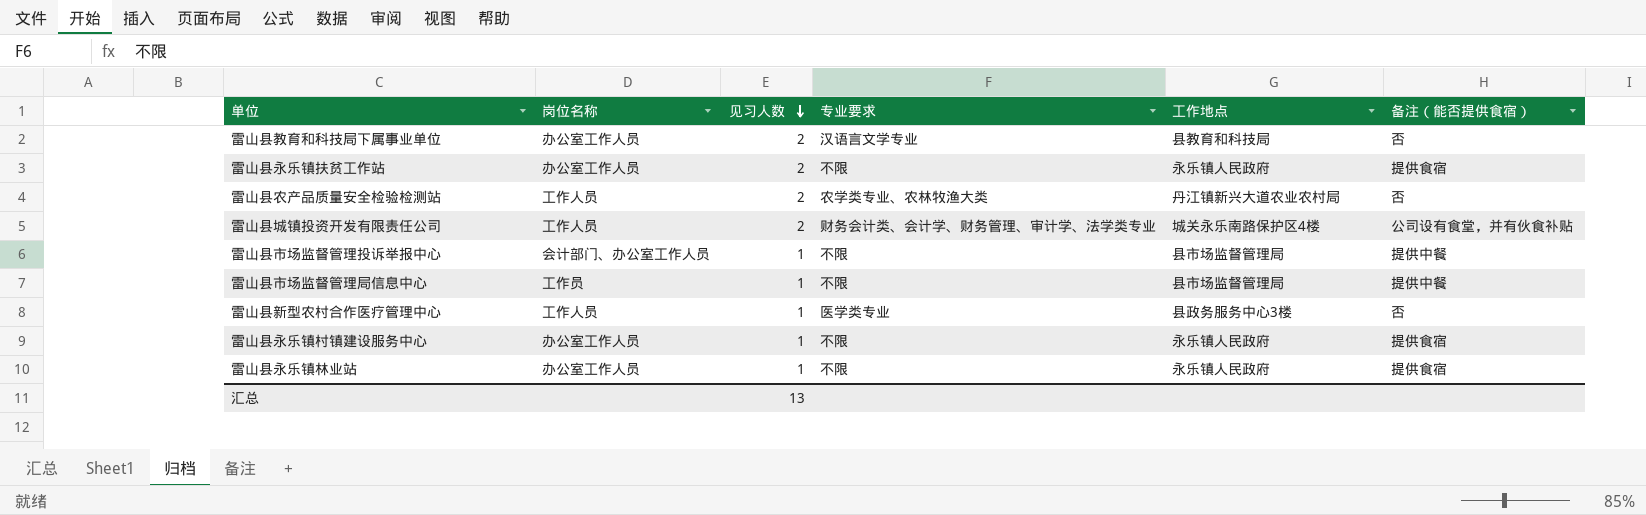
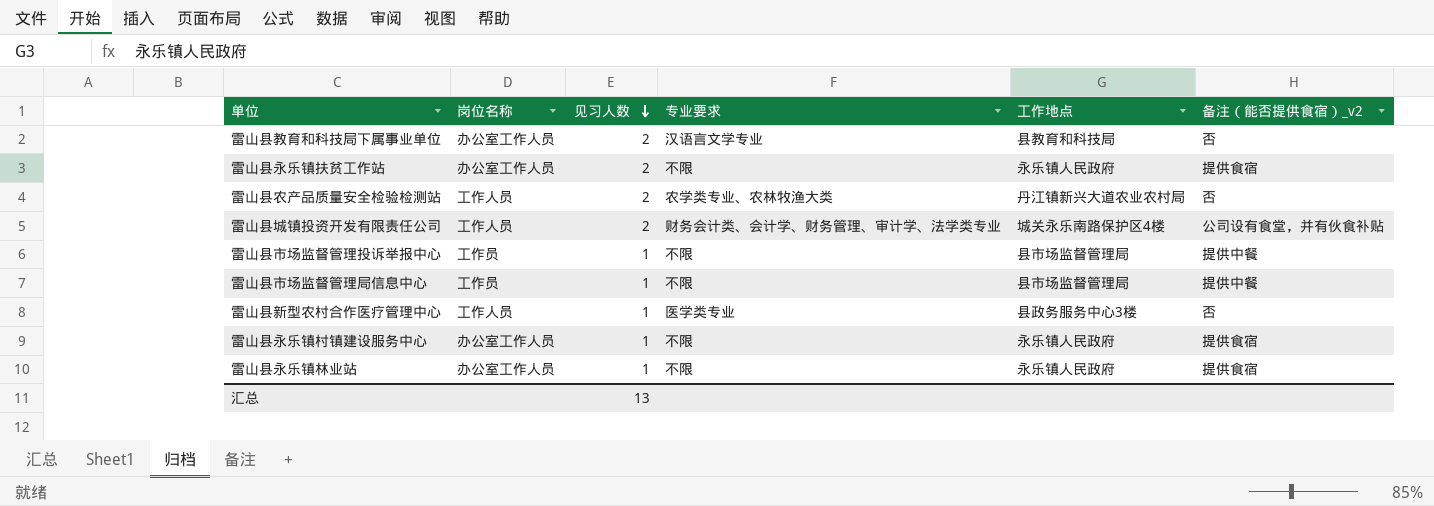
column name: 备注（能否提供食宿） -> 备注（能否提供食宿）_v2
雷山县市场监督管理投诉举报中心 | 岗位名称: 会计部门、办公室工作人员 -> 工作员

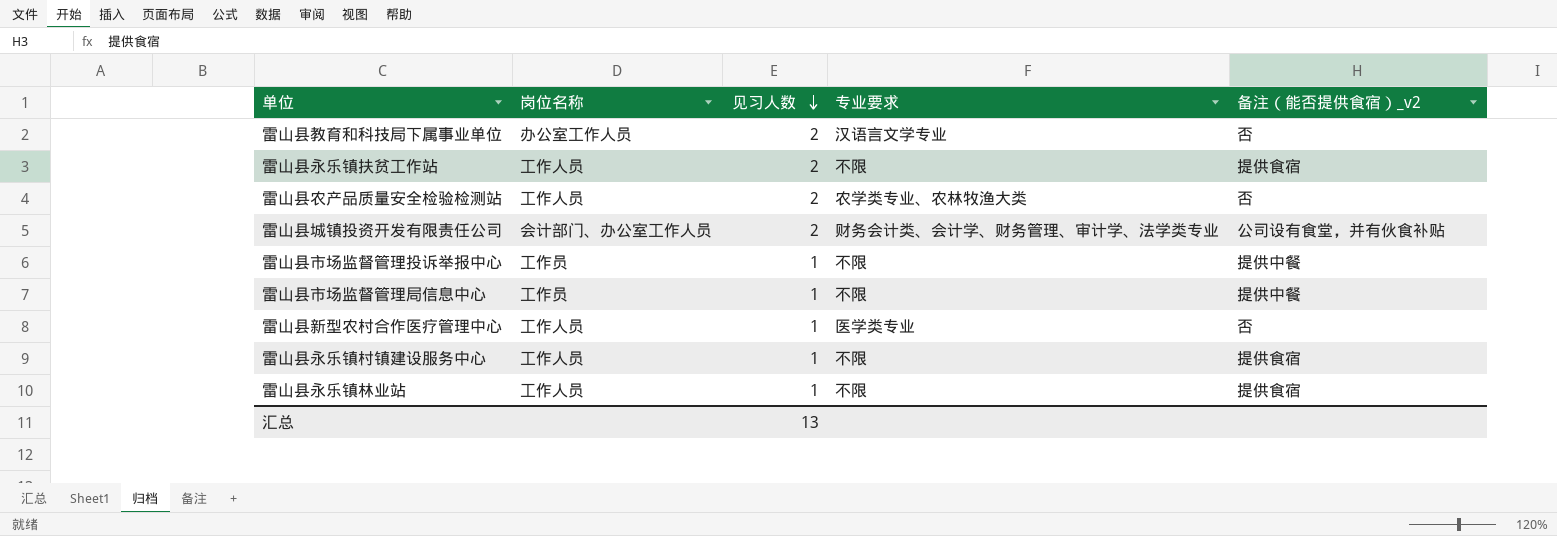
column 工作地点 | position: 5 -> none
雷山县永乐镇扶贫工作站 | 岗位名称: 办公室工作人员 -> 工作人员
雷山县城镇投资开发有限责任公司 | 岗位名称: 工作人员 -> 会计部门、办公室工作人员
雷山县永乐镇村镇建设服务中心 | 岗位名称: 办公室工作人员 -> 工作人员
雷山县永乐镇林业站 | 岗位名称: 办公室工作人员 -> 工作人员

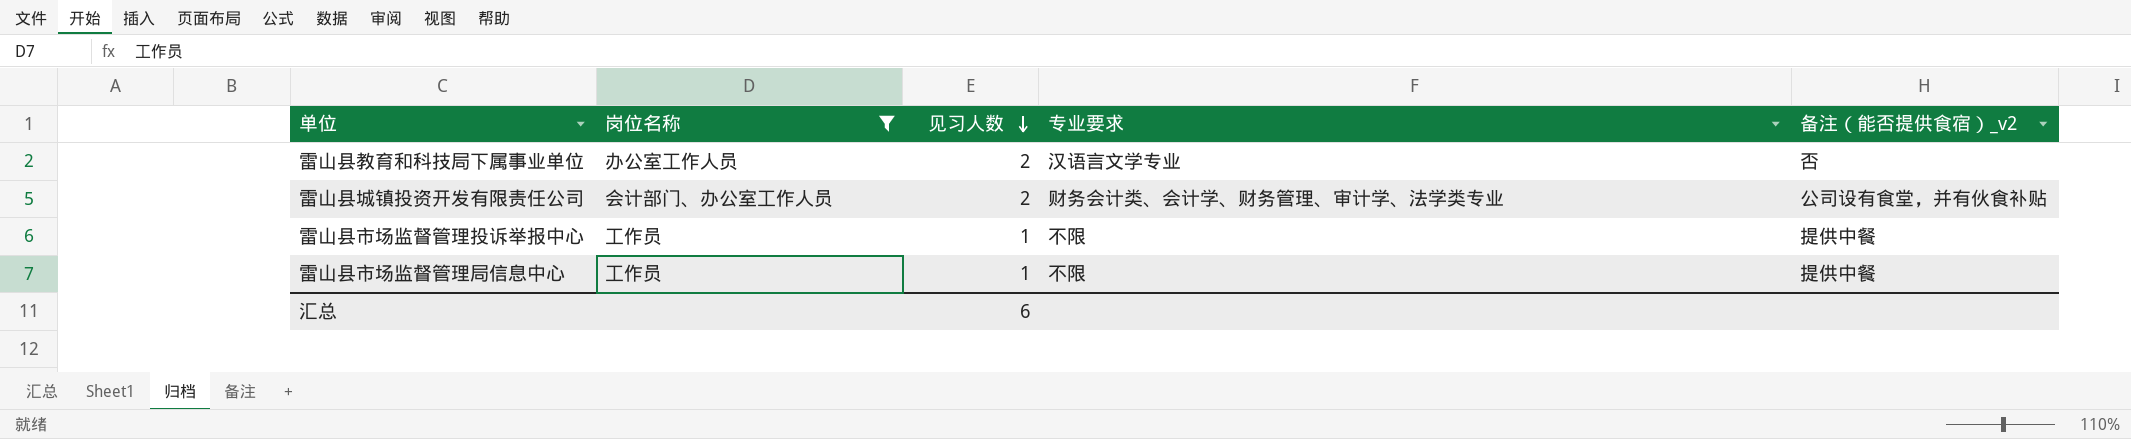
filter: none -> 岗位名称 != 工作人员
汇总 | 见习人数: 13 -> 6

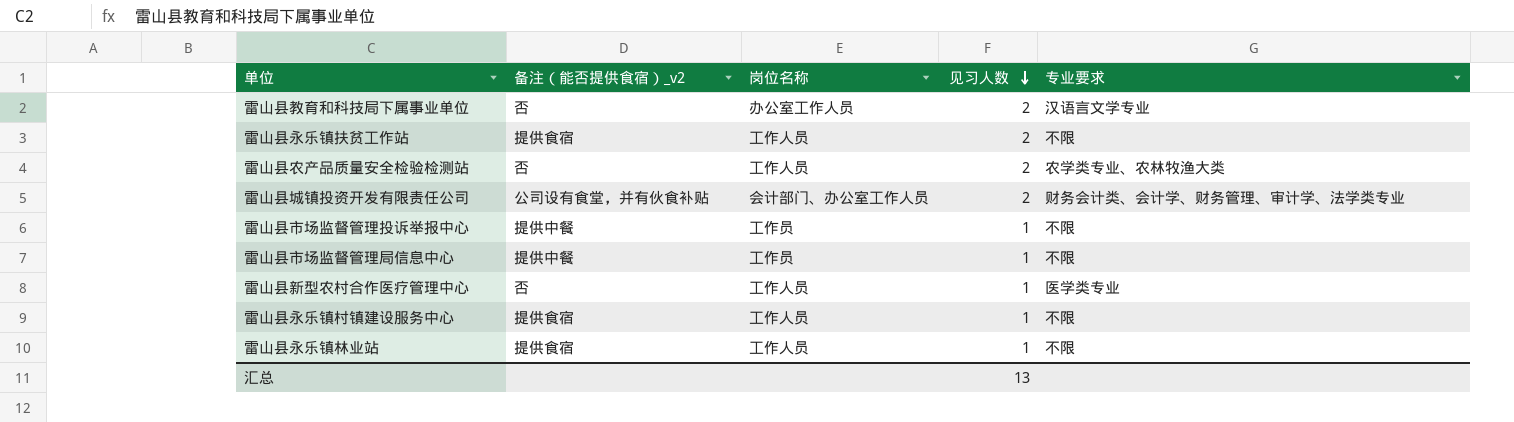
filter: 岗位名称 != 工作人员 -> none
column 备注（能否提供食宿）_v2 | position: 5 -> 2
汇总 | 见习人数: 6 -> 13

